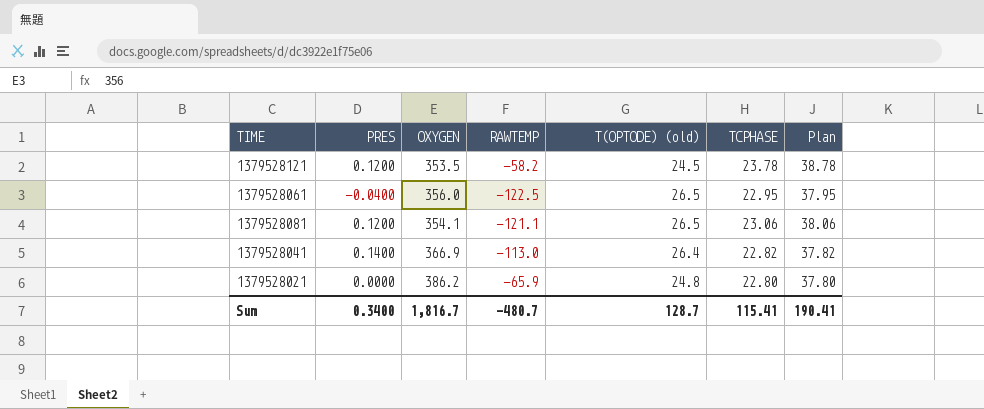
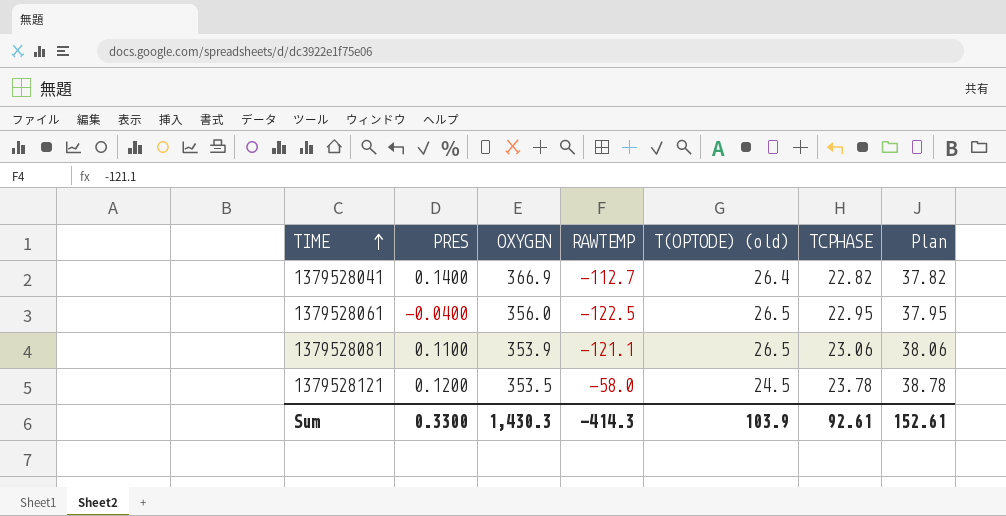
row order: none -> TIME ascending
row 1379528021: 0.0000 | 386.2 | -65.9 | 24.8 | 22.80 | 37.80 -> none
1379528041 | RAWTEMP: -113.0 -> -112.7
1379528081 | PRES: 0.1200 -> 0.1100
1379528081 | OXYGEN: 354.1 -> 353.9
1379528121 | RAWTEMP: -58.2 -> -58.0
Sum | PRES: 0.3400 -> 0.3300
Sum | OXYGEN: 1,816.7 -> 1,430.3
Sum | RAWTEMP: -480.7 -> -414.3
Sum | T(OPTODE) (old): 128.7 -> 103.9
Sum | TCPHASE: 115.41 -> 92.61
Sum | Plan: 190.41 -> 152.61

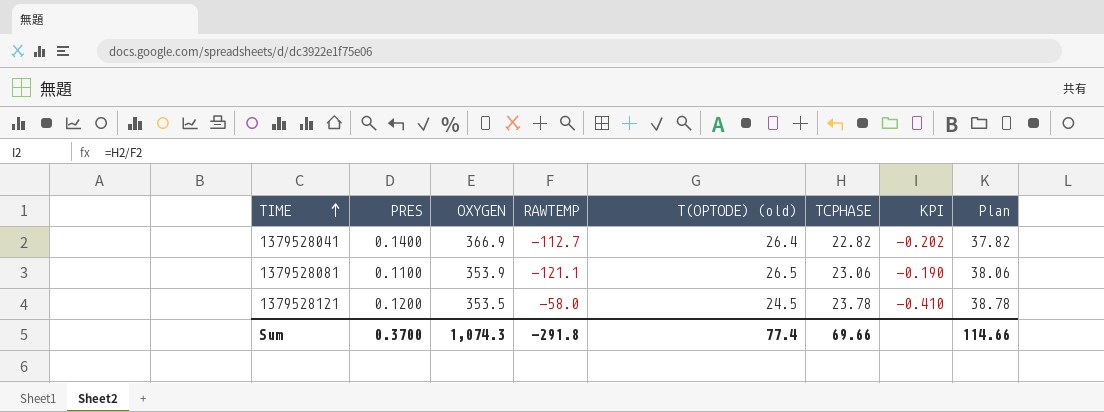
column KPI | formula: none -> [TCPHASE] / [RAWTEMP]
row 1379528061: -0.0400 | 356.0 | -122.5 | 26.5 | 22.95 | 37.95 -> none
Sum | PRES: 0.3300 -> 0.3700
Sum | OXYGEN: 1,430.3 -> 1,074.3
Sum | RAWTEMP: -414.3 -> -291.8
Sum | T(OPTODE) (old): 103.9 -> 77.4
Sum | TCPHASE: 92.61 -> 69.66
Sum | Plan: 152.61 -> 114.66

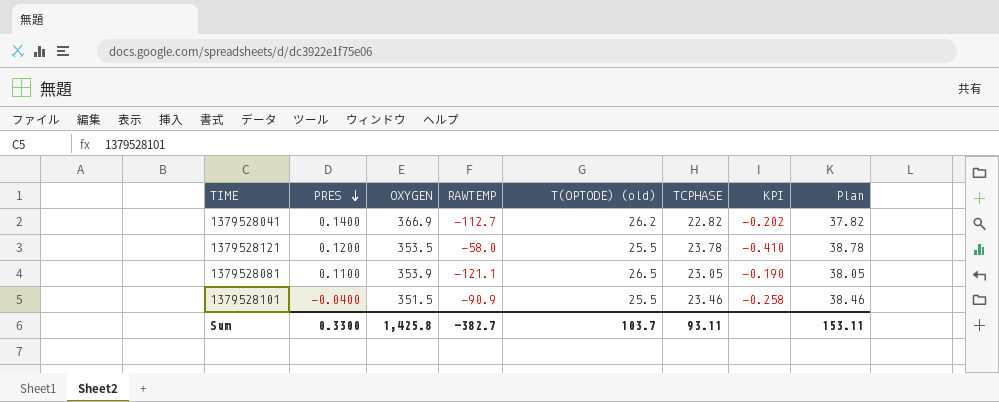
row order: TIME ascending -> PRES descending
1379528041 | T(OPTODE) (old): 26.4 -> 26.2
1379528121 | T(OPTODE) (old): 24.5 -> 25.5
1379528081 | TCPHASE: 23.06 -> 23.05
1379528081 | Plan: 38.06 -> 38.05
row 1379528101: none -> -0.0400 | 351.5 | -90.9 | 25.5 | 23.46 | -0.258 | 38.46
Sum | PRES: 0.3700 -> 0.3300
Sum | OXYGEN: 1,074.3 -> 1,425.8
Sum | RAWTEMP: -291.8 -> -382.7
Sum | T(OPTODE) (old): 77.4 -> 103.7
Sum | TCPHASE: 69.66 -> 93.11
Sum | Plan: 114.66 -> 153.11

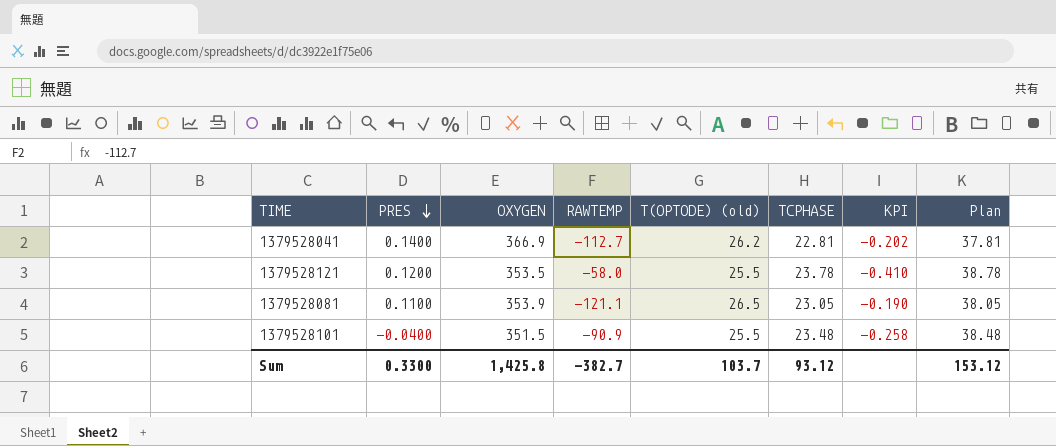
1379528041 | TCPHASE: 22.82 -> 22.81
1379528041 | Plan: 37.82 -> 37.81
1379528101 | TCPHASE: 23.46 -> 23.48
1379528101 | Plan: 38.46 -> 38.48
Sum | TCPHASE: 93.11 -> 93.12
Sum | Plan: 153.11 -> 153.12

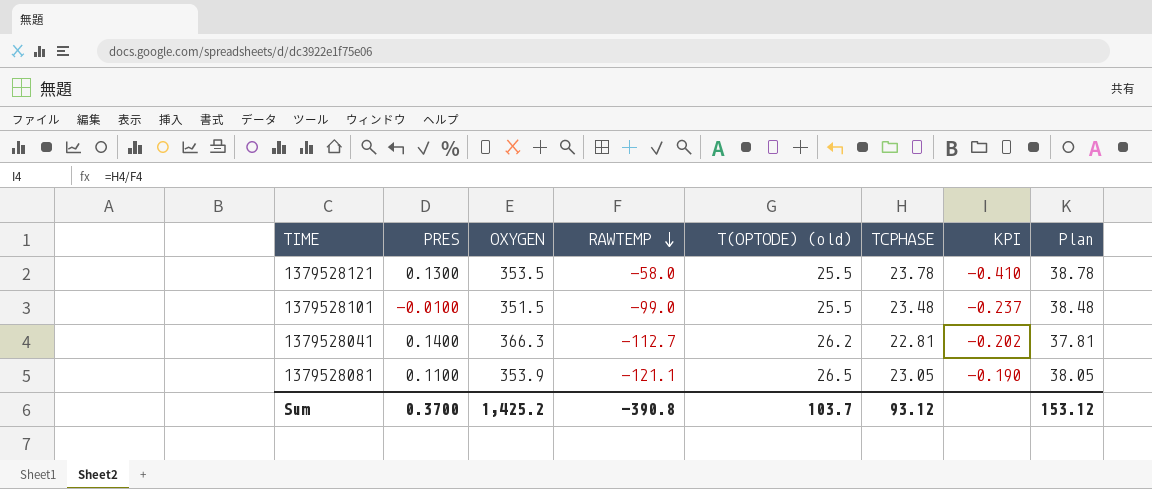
row order: PRES descending -> RAWTEMP descending
1379528121 | PRES: 0.1200 -> 0.1300
1379528101 | PRES: -0.0400 -> -0.0100
1379528101 | RAWTEMP: -90.9 -> -99.0
1379528101 | KPI: -0.258 -> -0.237
1379528041 | OXYGEN: 366.9 -> 366.3
Sum | PRES: 0.3300 -> 0.3700
Sum | OXYGEN: 1,425.8 -> 1,425.2
Sum | RAWTEMP: -382.7 -> -390.8

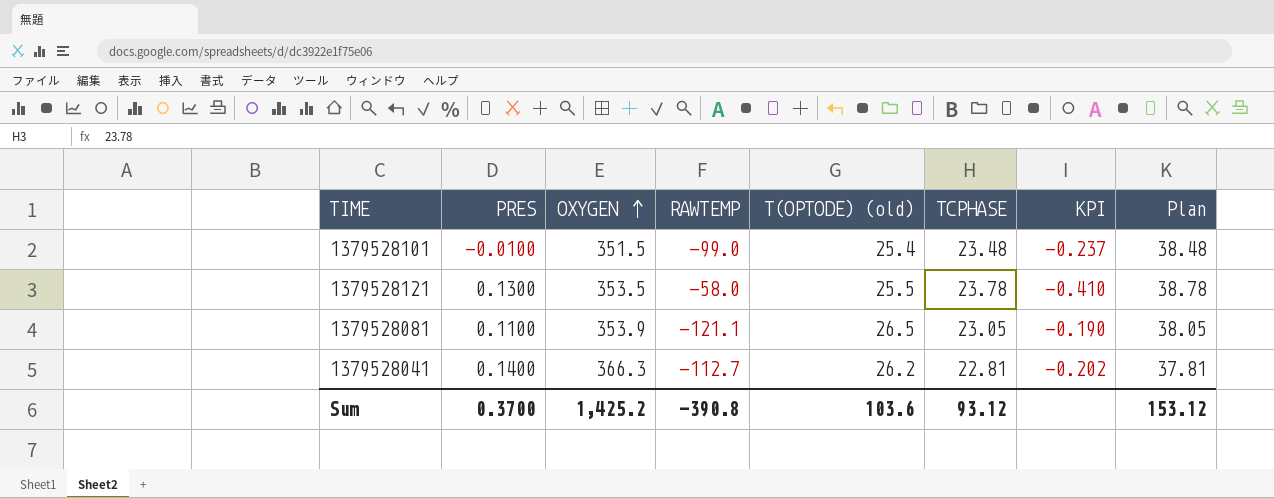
row order: RAWTEMP descending -> OXYGEN ascending
1379528101 | T(OPTODE) (old): 25.5 -> 25.4
Sum | T(OPTODE) (old): 103.7 -> 103.6

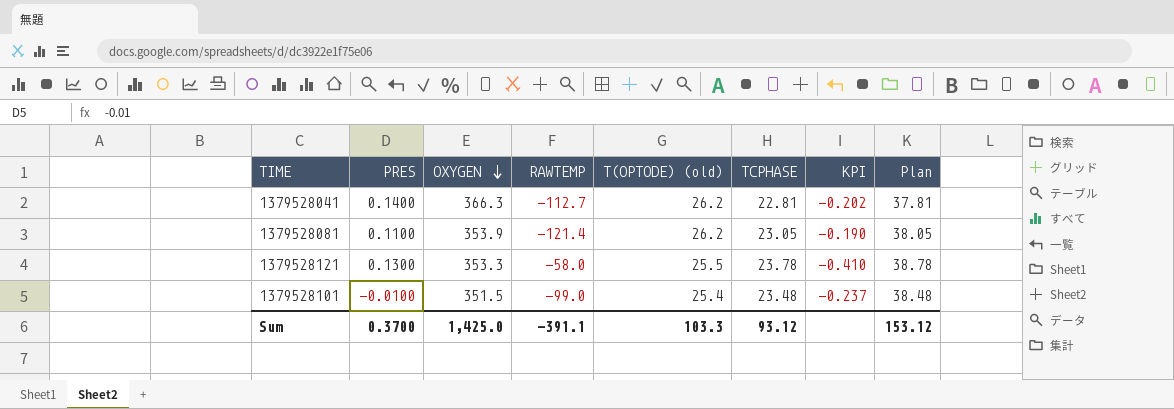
row order: OXYGEN ascending -> OXYGEN descending
1379528081 | RAWTEMP: -121.1 -> -121.4
1379528081 | T(OPTODE) (old): 26.5 -> 26.2
1379528121 | OXYGEN: 353.5 -> 353.3
Sum | OXYGEN: 1,425.2 -> 1,425.0
Sum | RAWTEMP: -390.8 -> -391.1
Sum | T(OPTODE) (old): 103.6 -> 103.3

